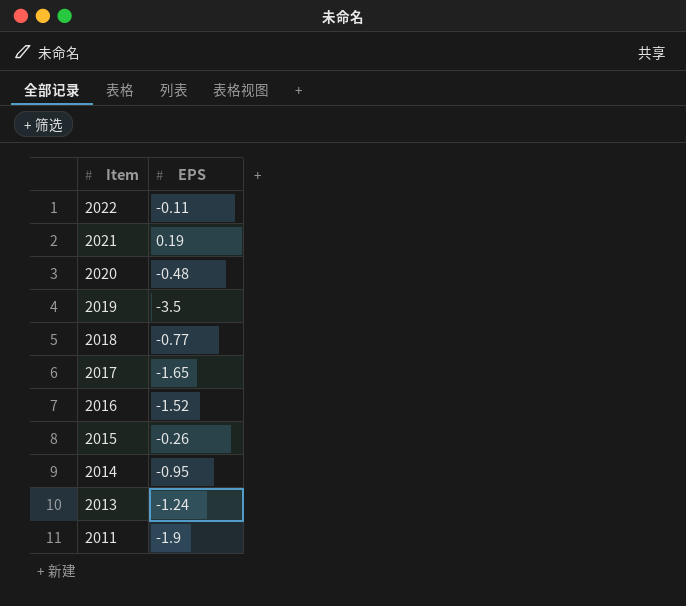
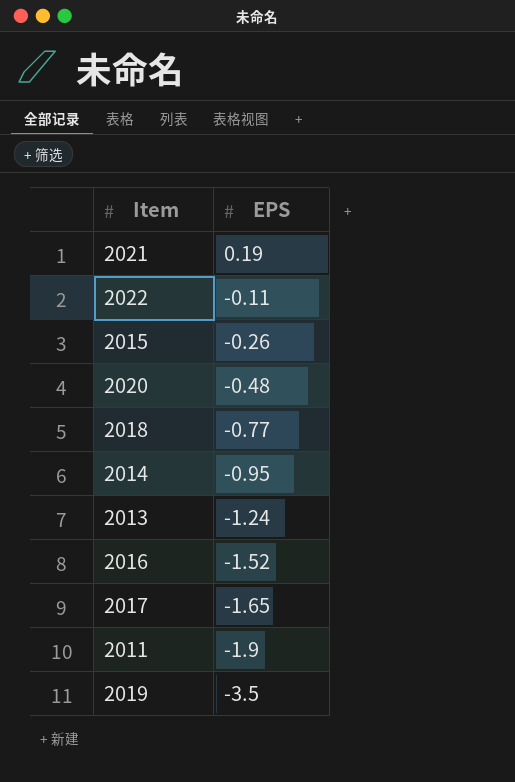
row order: Item descending -> EPS descending

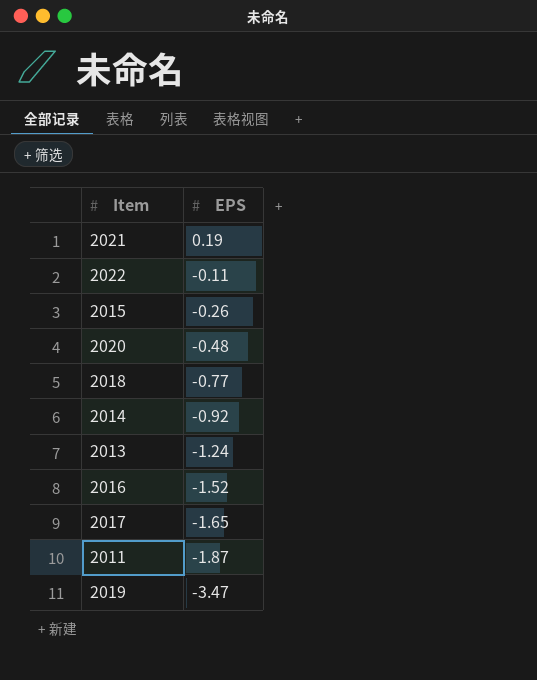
2014 | EPS: -0.95 -> -0.92
2011 | EPS: -1.9 -> -1.87
2019 | EPS: -3.5 -> -3.47

